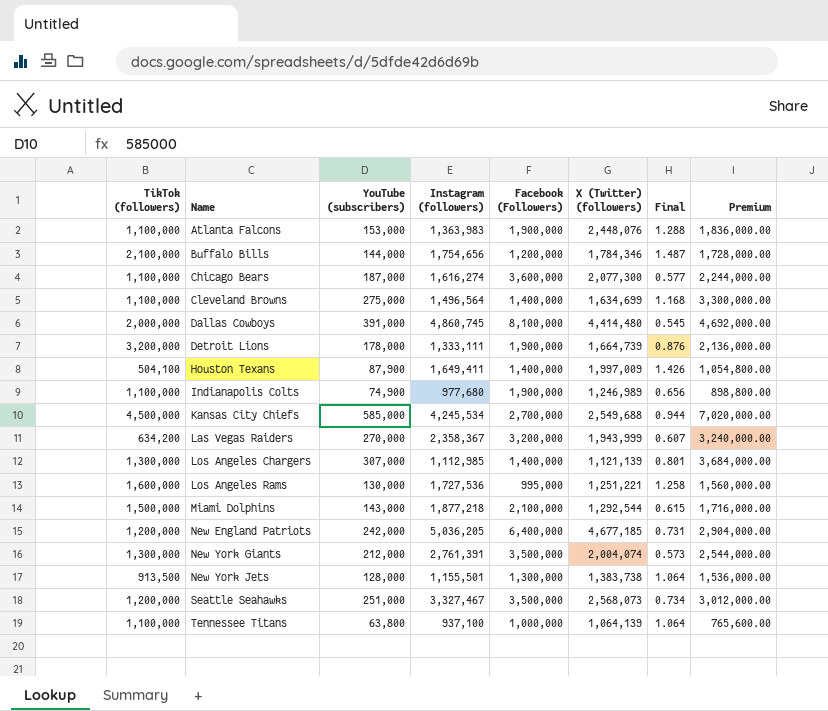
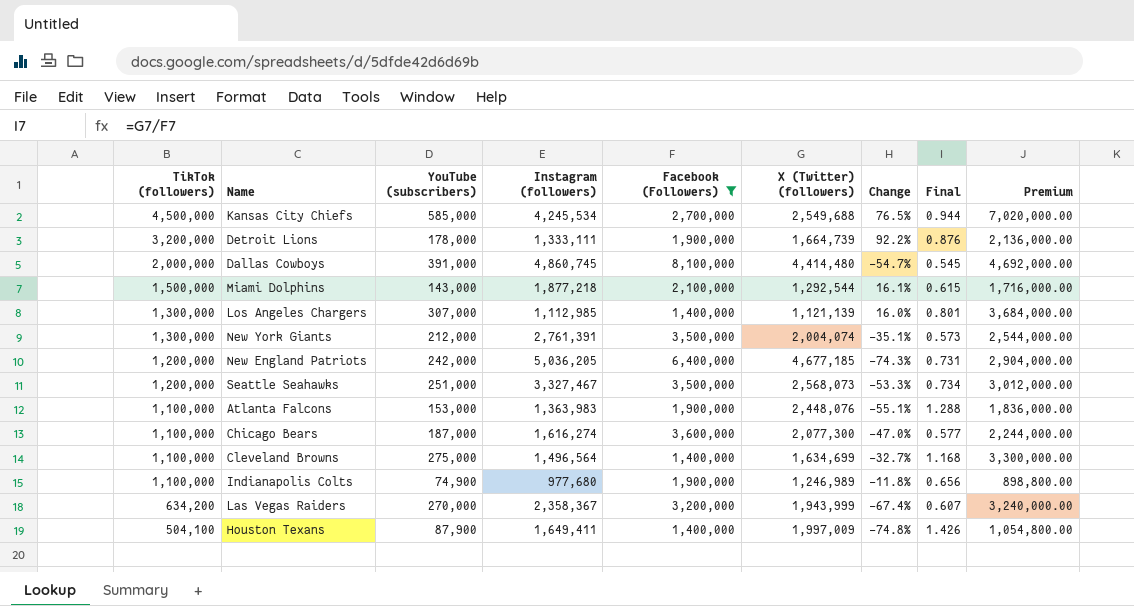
filter: none -> Facebook (Followers) >= 1,400,000
row order: Name ascending -> TikTok (followers) descending
column Change | formula: none -> ([TikTok (followers)] - [X (Twitter) (followers)]) / [X (Twitter) (followers)]

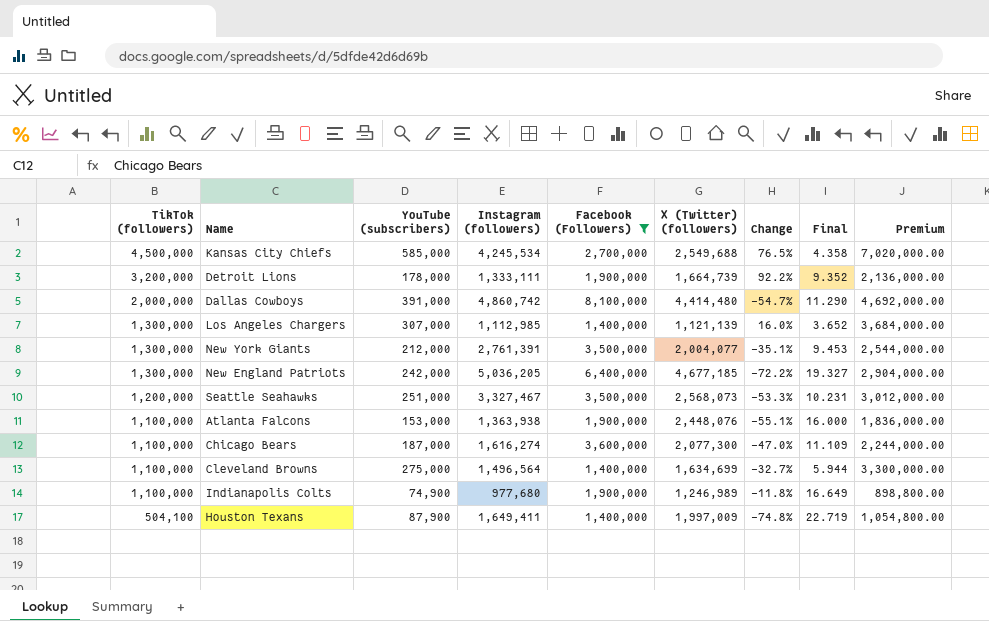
column Final | formula: [X (Twitter) (followers)] / [Facebook (Followers)] -> [X (Twitter) (followers)] / [YouTube (subscribers)]
row Miami Dolphins: 1,500,000 | 143,000 | 1,877,218 | 2,100,000 | 1,292,544 | 16.1% | 0.615 | 1,716,000.00 -> none
row Las Vegas Raiders: 634,200 | 270,000 | 2,358,367 | 3,200,000 | 1,943,999 | -67.4% | 0.607 | 3,240,000.00 -> none
Dallas Cowboys | Instagram (followers): 4,860,745 -> 4,860,742
New York Giants | X (Twitter) (followers): 2,004,074 -> 2,004,077
New England Patriots | TikTok (followers): 1,200,000 -> 1,300,000
New England Patriots | Change: -74.3% -> -72.2%
Atlanta Falcons | Instagram (followers): 1,363,983 -> 1,363,938

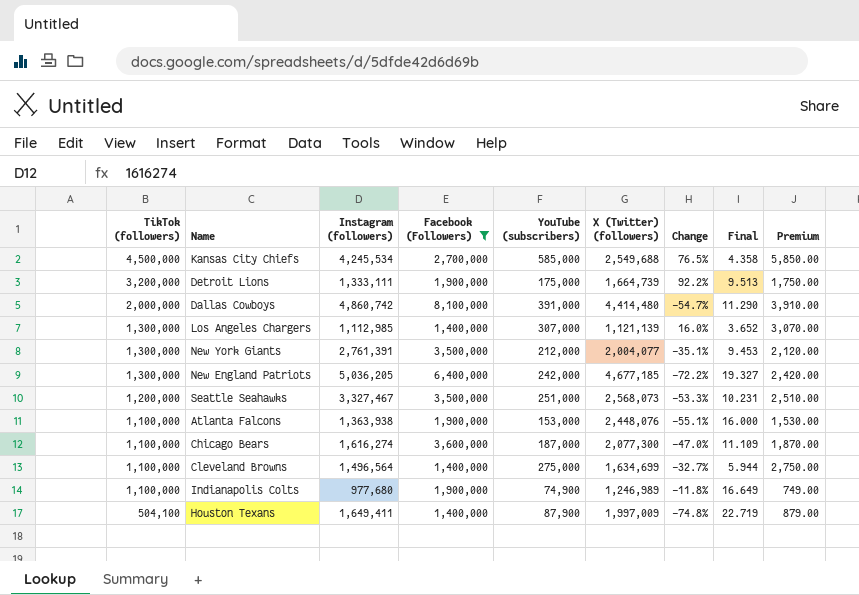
column YouTube (subscribers) | position: 3 -> 5
column Premium | formula: [YouTube (subscribers)] * 12 -> [YouTube (subscribers)] * 0.01
Detroit Lions | YouTube (subscribers): 178,000 -> 175,000
Detroit Lions | Final: 9.352 -> 9.513

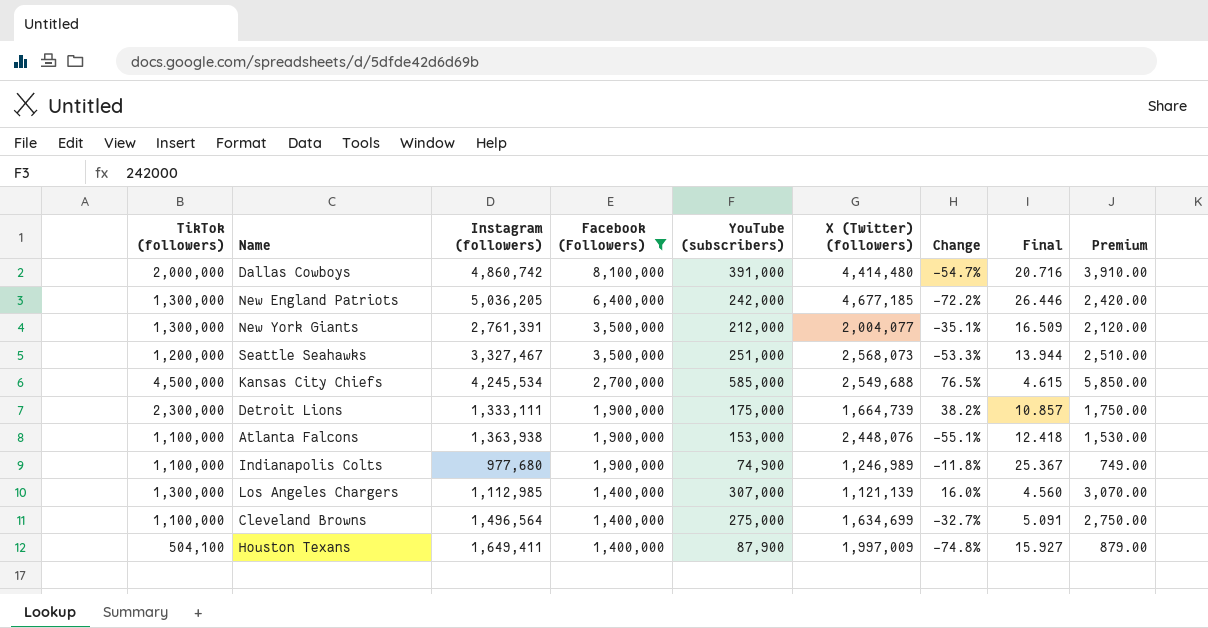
row order: TikTok (followers) descending -> Facebook (Followers) descending
column Final | formula: [X (Twitter) (followers)] / [YouTube (subscribers)] -> [Facebook (Followers)] / [YouTube (subscribers)]
row Chicago Bears: 1,100,000 | 1,616,274 | 3,600,000 | 187,000 | 2,077,300 | -47.0% | 11.109 | 1,870.00 -> none
Detroit Lions | TikTok (followers): 3,200,000 -> 2,300,000
Detroit Lions | Change: 92.2% -> 38.2%

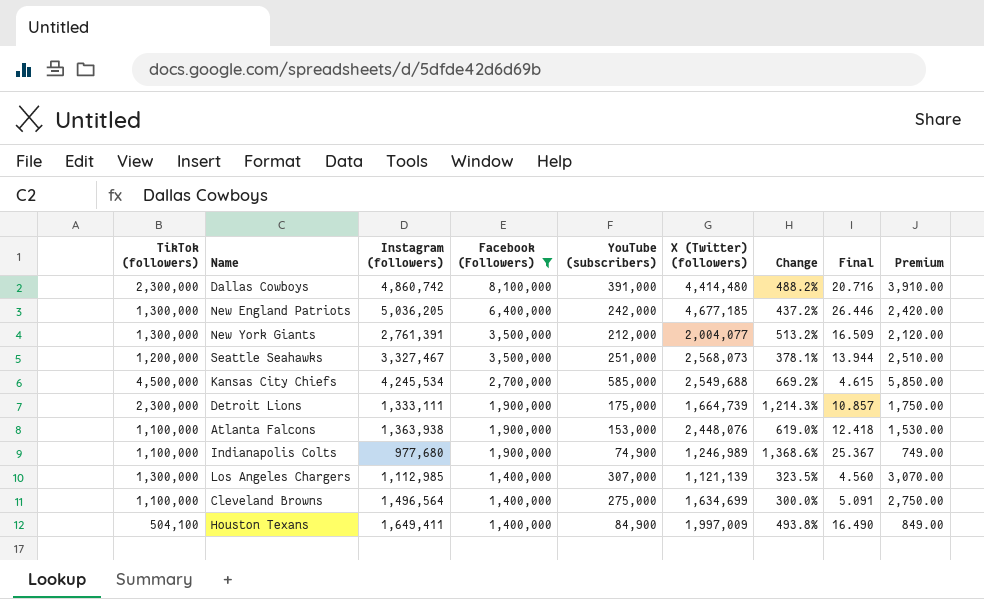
column Change | formula: ([TikTok (followers)] - [X (Twitter) (followers)]) / [X (Twitter) (followers)] -> ([TikTok (followers)] - [YouTube (subscribers)]) / [YouTube (subscribers)]
Dallas Cowboys | TikTok (followers): 2,000,000 -> 2,300,000
Houston Texans | YouTube (subscribers): 87,900 -> 84,900
Houston Texans | Final: 15.927 -> 16.490
Houston Texans | Premium: 879.00 -> 849.00

